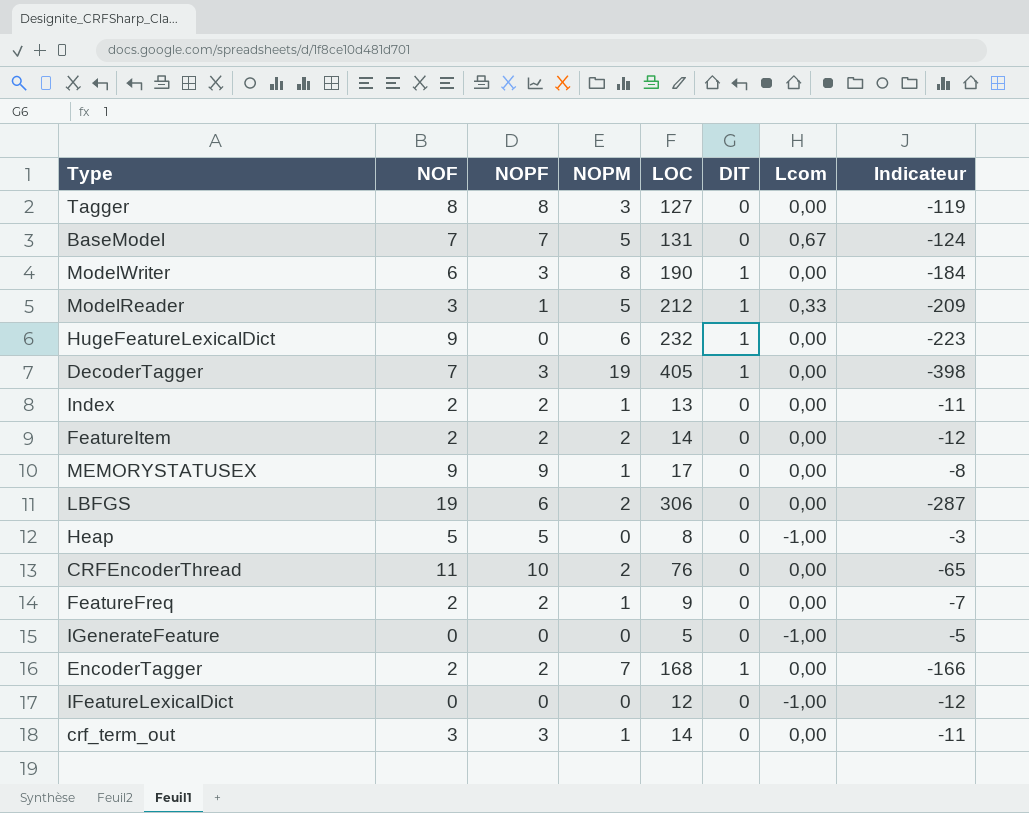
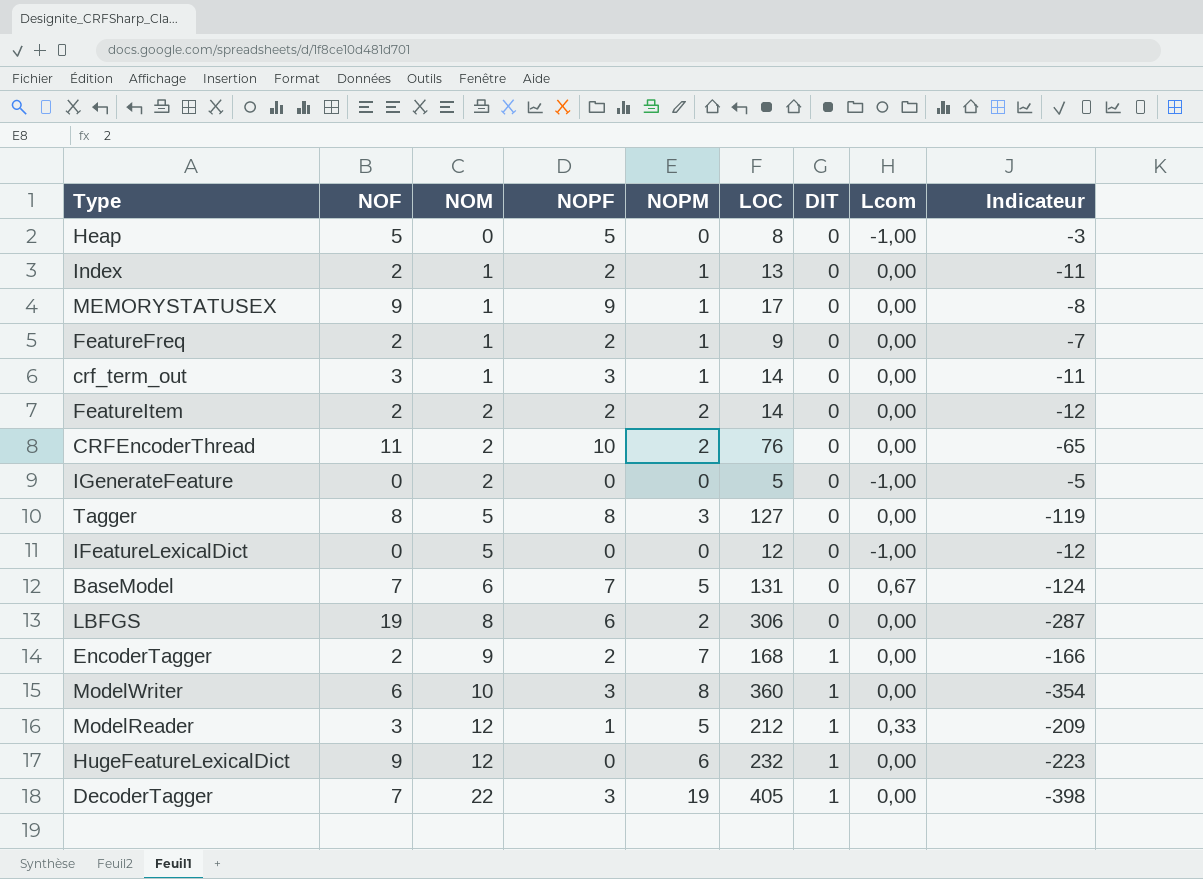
row order: none -> NOM ascending
column NOM | position: none -> 3
ModelWriter | LOC: 190 -> 360
ModelWriter | Indicateur: -184 -> -354

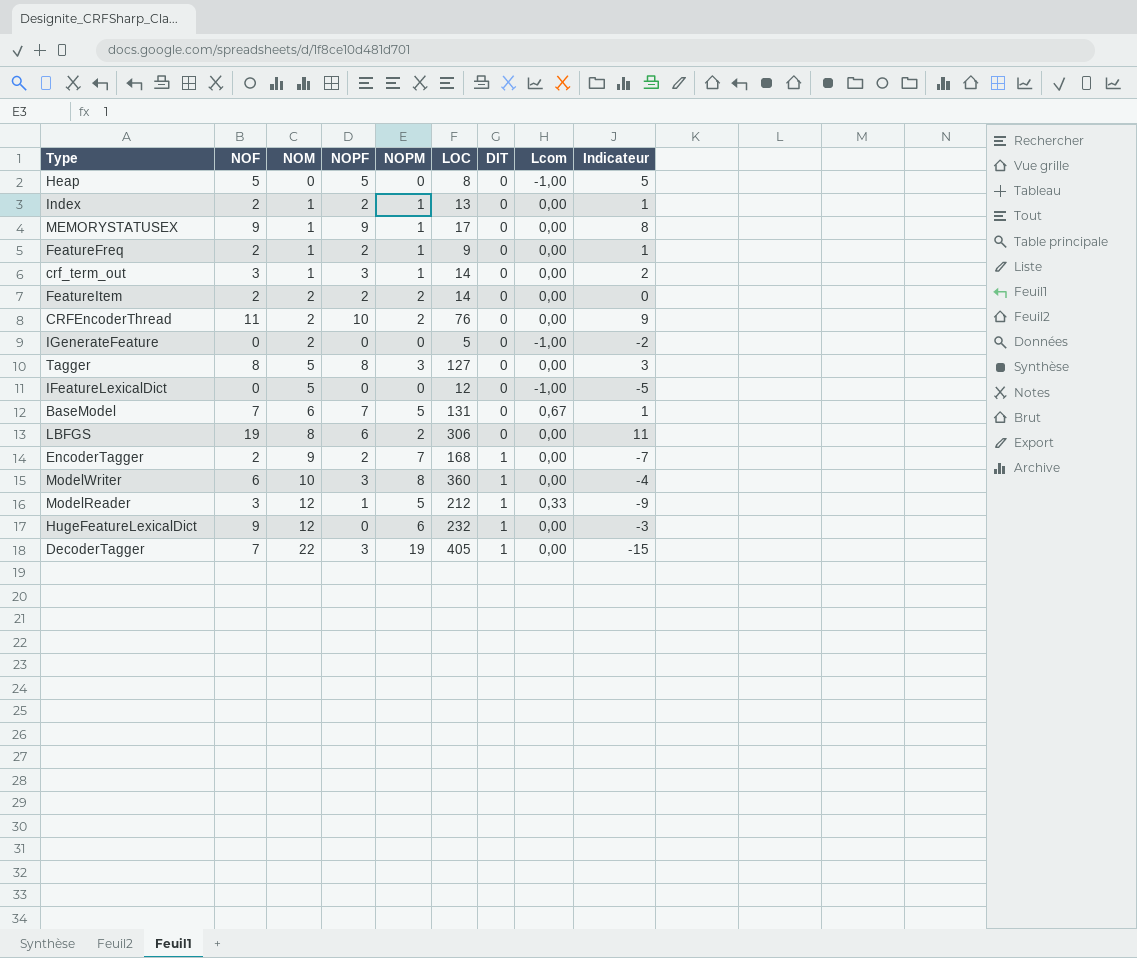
column Indicateur | formula: [NOF] - [LOC] -> [NOF] - [NOM]

